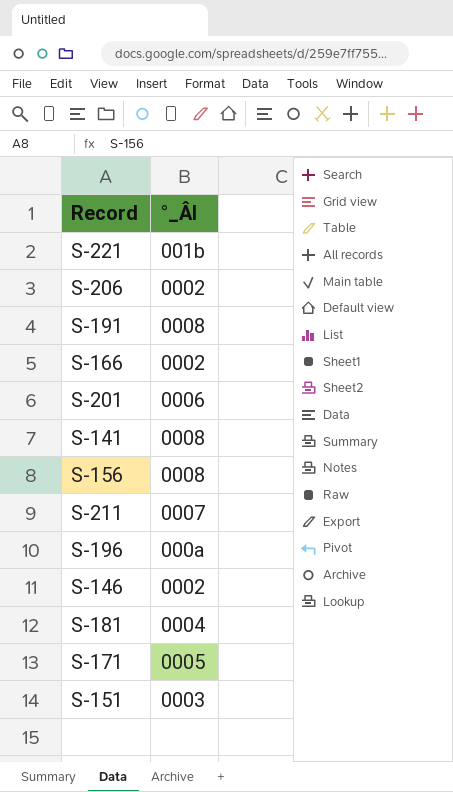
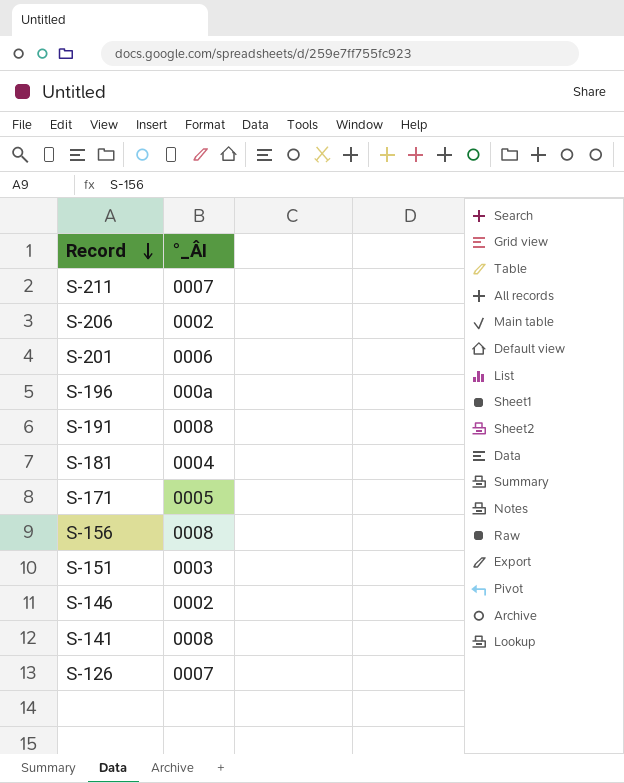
row order: none -> Record descending
row S-221: 001b -> none
row S-166: 0002 -> none
row S-126: none -> 0007

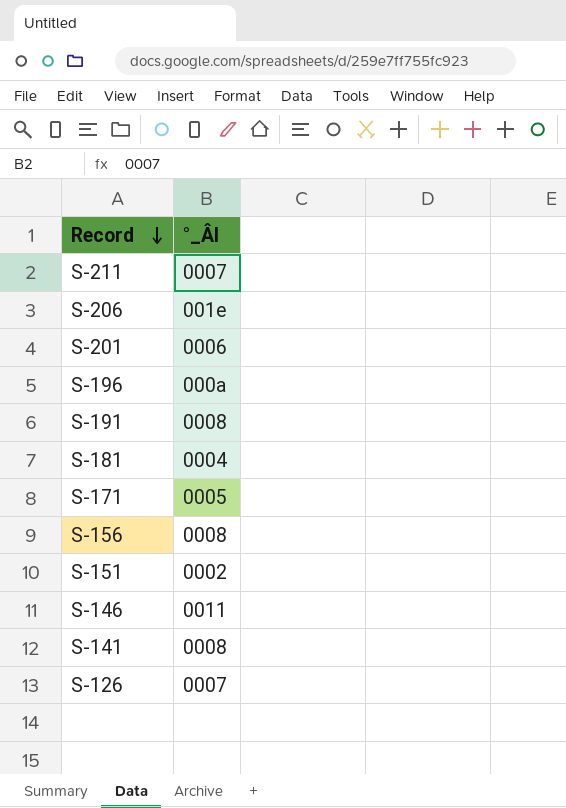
S-206 | °_ÂI: 0002 -> 001e
S-151 | °_ÂI: 0003 -> 0002
S-146 | °_ÂI: 0002 -> 0011

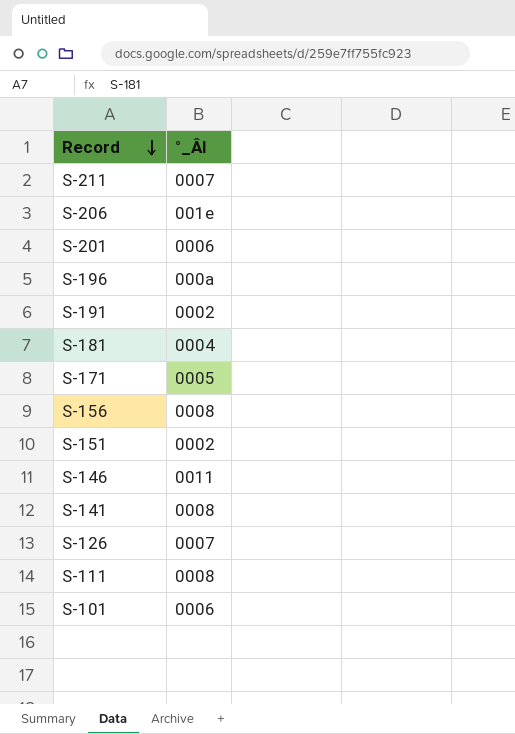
S-191 | °_ÂI: 0008 -> 0002
row S-111: none -> 0008
row S-101: none -> 0006

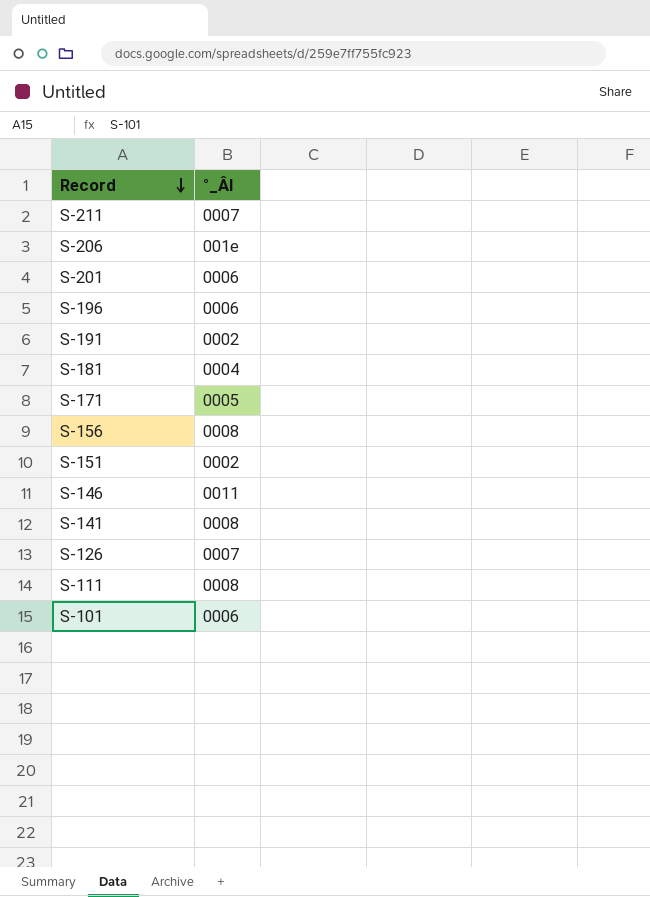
S-196 | °_ÂI: 000a -> 0006

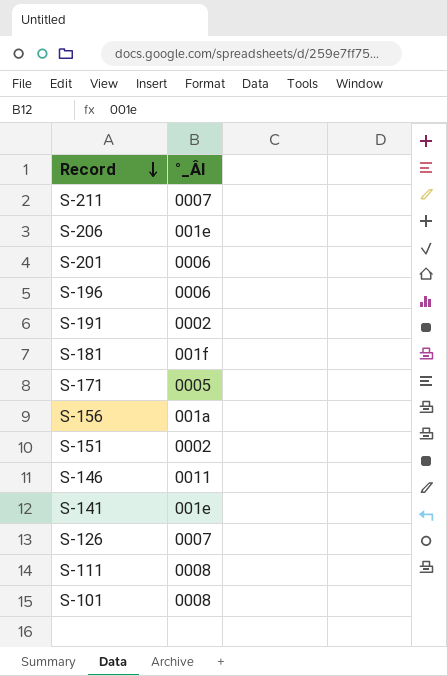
S-181 | °_ÂI: 0004 -> 001f
S-156 | °_ÂI: 0008 -> 001a
S-141 | °_ÂI: 0008 -> 001e
S-101 | °_ÂI: 0006 -> 0008

